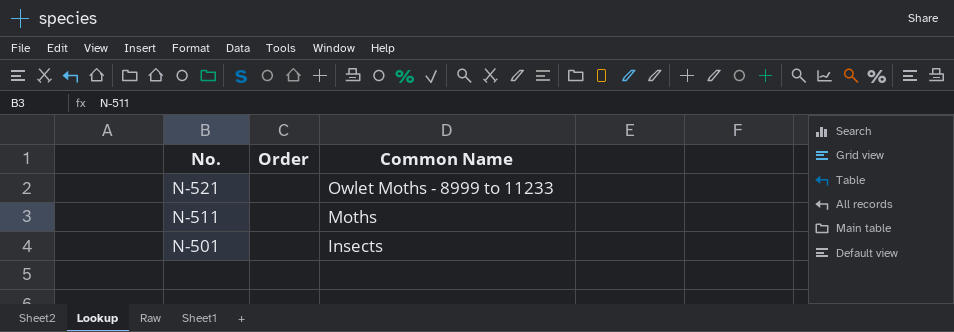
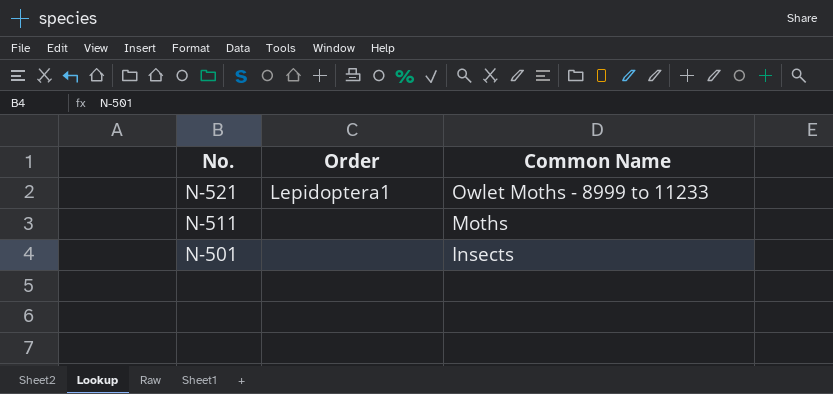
N-521 | Order: none -> Lepidoptera1

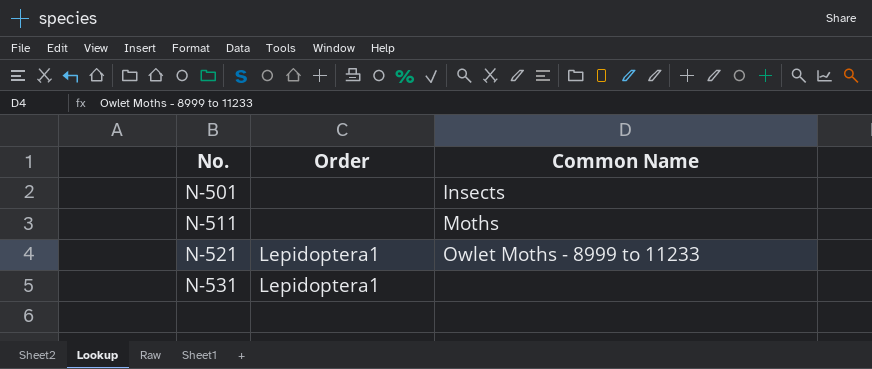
row order: No. descending -> No. ascending
row N-531: none -> Lepidoptera1 | none

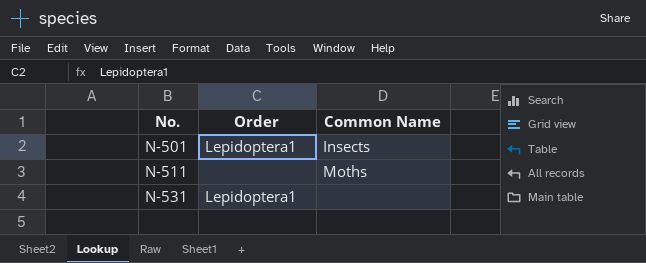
row N-521: Lepidoptera1 | Owlet Moths - 8999 to 11233 -> none
N-501 | Order: none -> Lepidoptera1

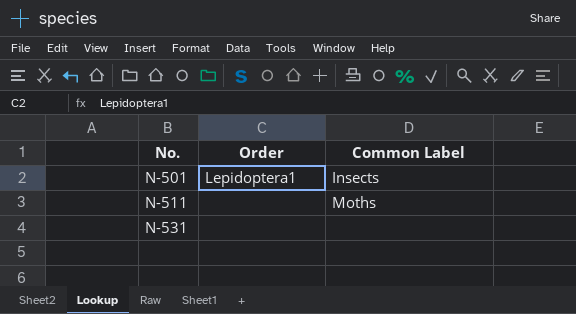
column name: Common Name -> Common Label
N-531 | Order: Lepidoptera1 -> none

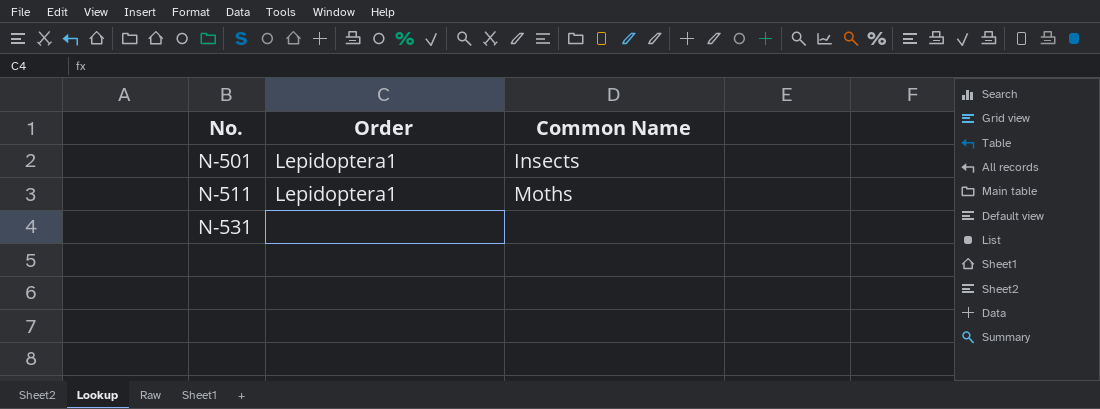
column name: Common Label -> Common Name
N-511 | Order: none -> Lepidoptera1

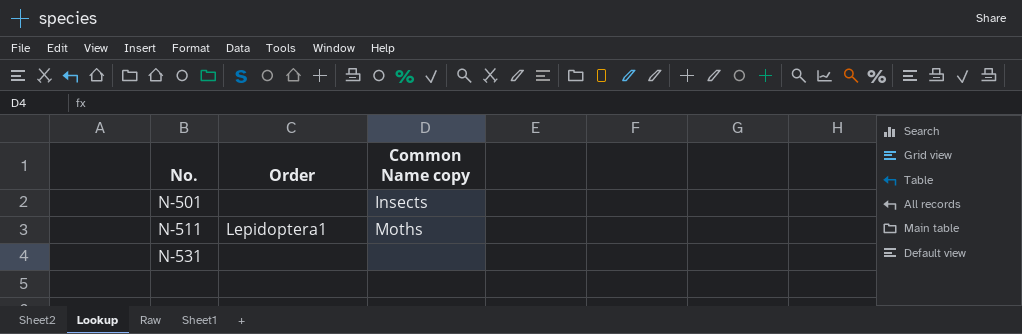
column name: Common Name -> Common Name copy
N-501 | Order: Lepidoptera1 -> none

